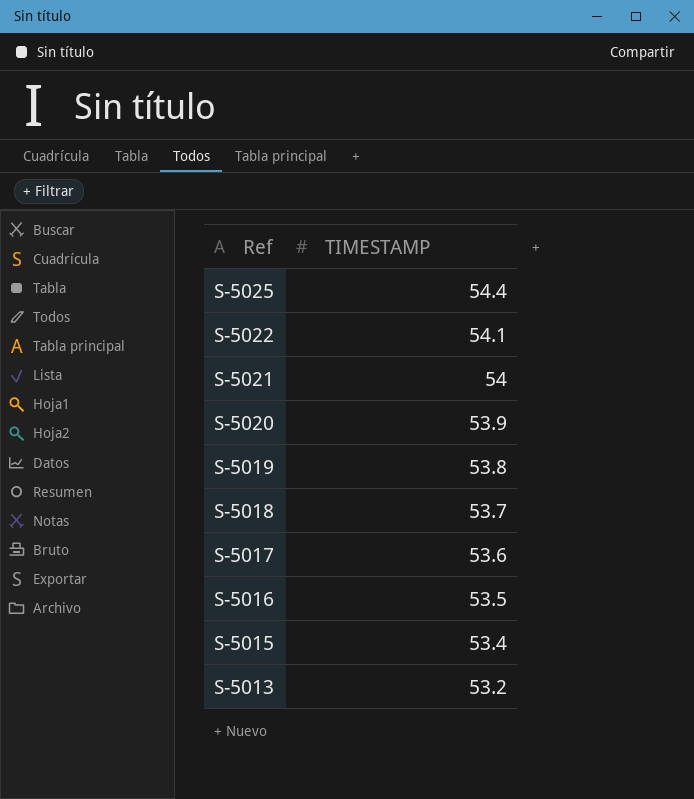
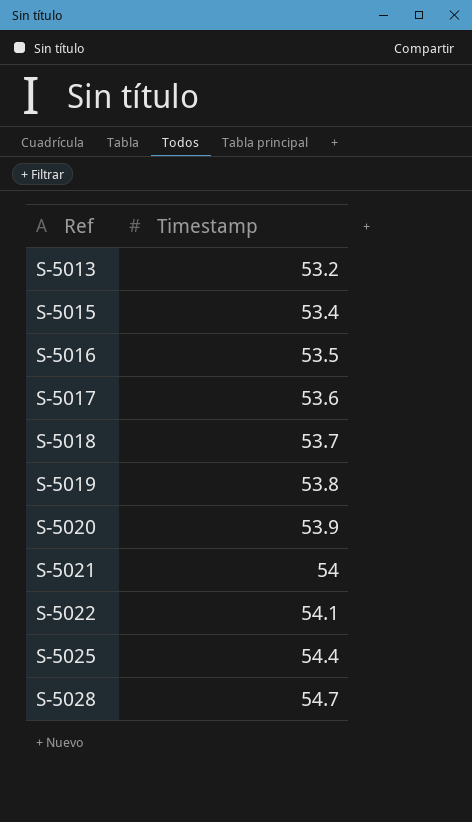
row order: Ref descending -> Ref ascending
column name: TIMESTAMP -> Timestamp
row S-5028: none -> 54.7

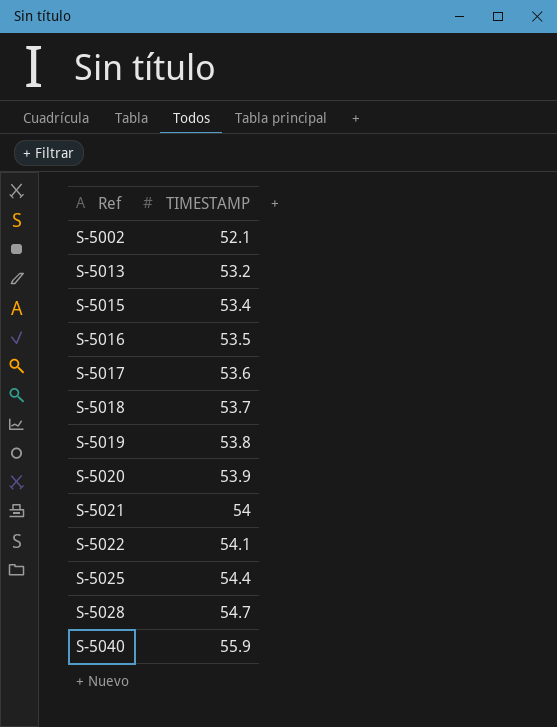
column name: Timestamp -> TIMESTAMP
row S-5002: none -> 52.1
row S-5040: none -> 55.9

